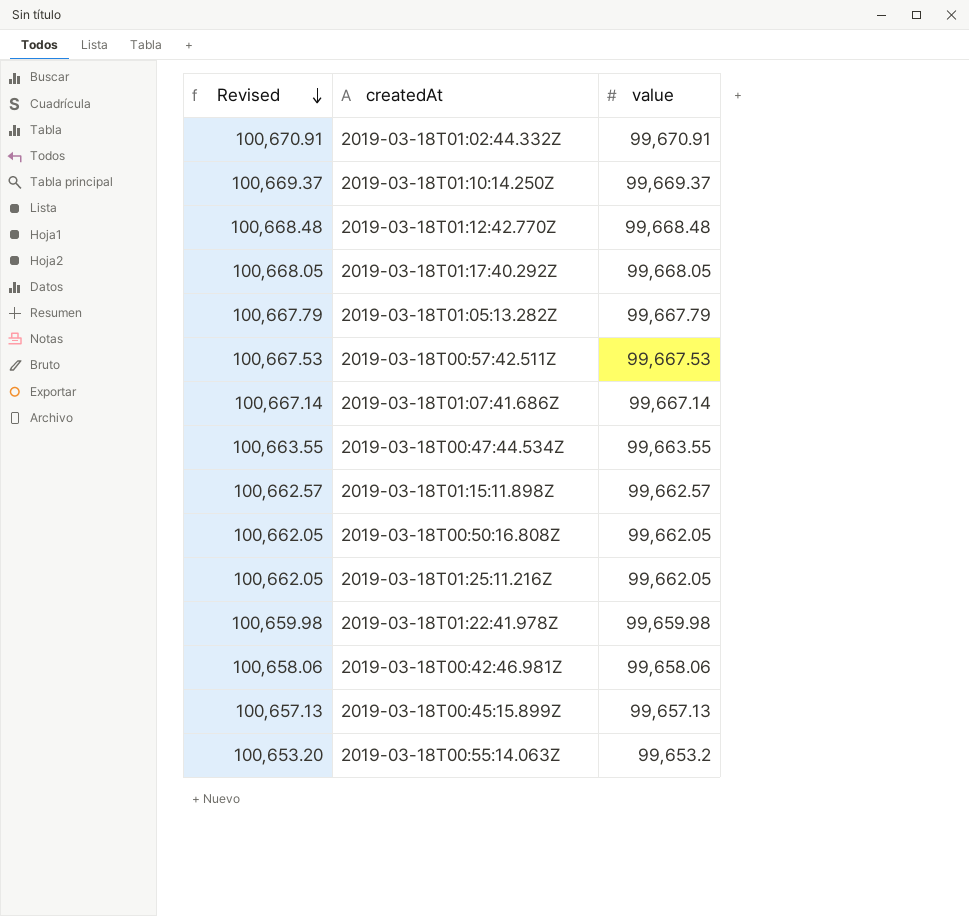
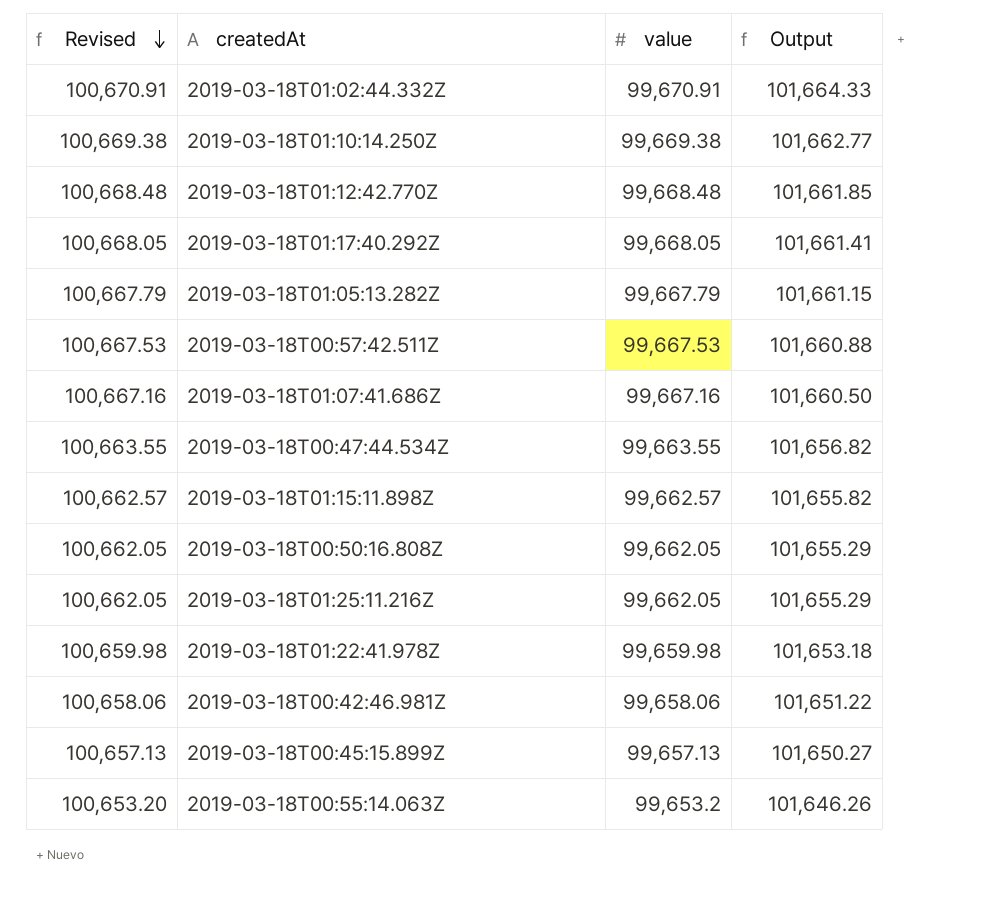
column Output | formula: none -> [value] * 1.02
2019-03-18T01:10:14.250Z | Revised: 100,669.37 -> 100,669.38
2019-03-18T01:10:14.250Z | value: 99,669.37 -> 99,669.38
2019-03-18T01:07:41.686Z | Revised: 100,667.14 -> 100,667.16
2019-03-18T01:07:41.686Z | value: 99,667.14 -> 99,667.16

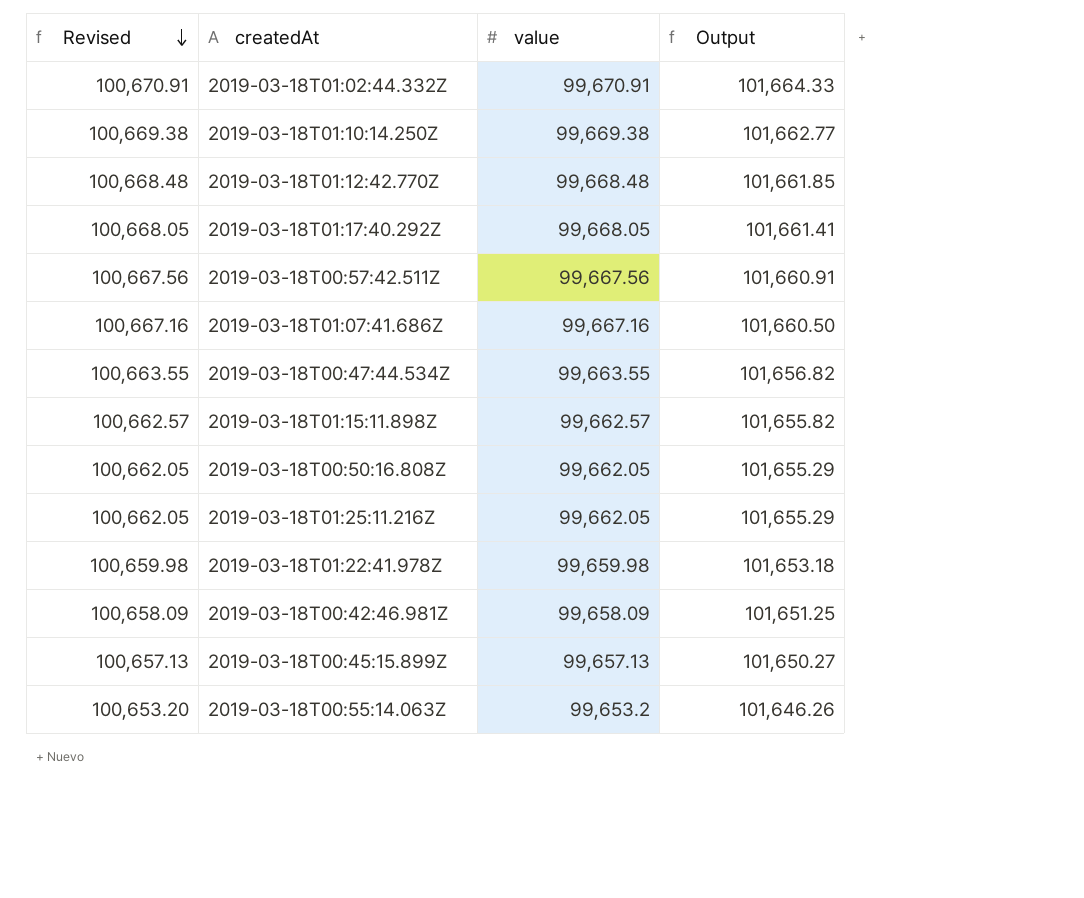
row 2019-03-18T01:05:13.282Z: 100,667.79 | 99,667.79 | 101,661.15 -> none
2019-03-18T00:57:42.511Z | Revised: 100,667.53 -> 100,667.56
2019-03-18T00:57:42.511Z | value: 99,667.53 -> 99,667.56
2019-03-18T00:57:42.511Z | Output: 101,660.88 -> 101,660.91
2019-03-18T00:42:46.981Z | Revised: 100,658.06 -> 100,658.09
2019-03-18T00:42:46.981Z | value: 99,658.06 -> 99,658.09
2019-03-18T00:42:46.981Z | Output: 101,651.22 -> 101,651.25

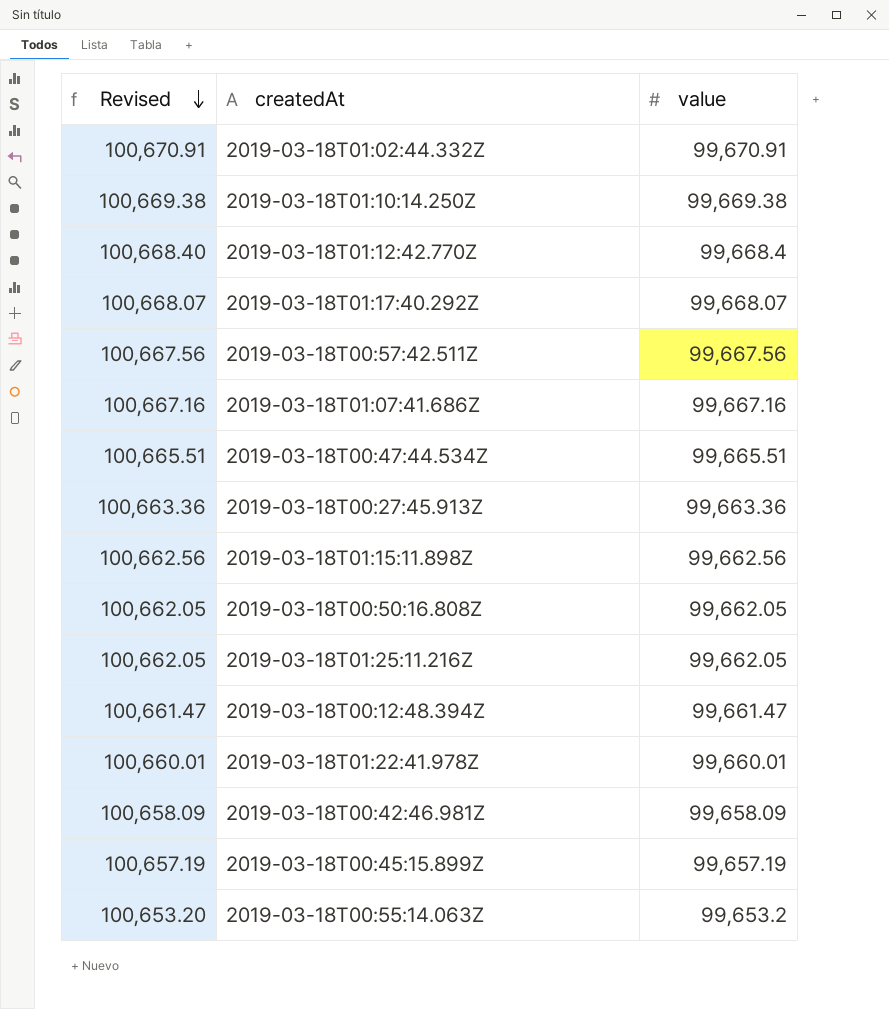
column Output | formula: [value] * 1.02 -> none
2019-03-18T01:12:42.770Z | Revised: 100,668.48 -> 100,668.40
2019-03-18T01:12:42.770Z | value: 99,668.48 -> 99,668.4
2019-03-18T01:17:40.292Z | Revised: 100,668.05 -> 100,668.07
2019-03-18T01:17:40.292Z | value: 99,668.05 -> 99,668.07
2019-03-18T00:47:44.534Z | Revised: 100,663.55 -> 100,665.51
2019-03-18T00:47:44.534Z | value: 99,663.55 -> 99,665.51
row 2019-03-18T00:27:45.913Z: none -> 100,663.36 | 99,663.36
2019-03-18T01:15:11.898Z | Revised: 100,662.57 -> 100,662.56
2019-03-18T01:15:11.898Z | value: 99,662.57 -> 99,662.56
row 2019-03-18T00:12:48.394Z: none -> 100,661.47 | 99,661.47
2019-03-18T01:22:41.978Z | Revised: 100,659.98 -> 100,660.01
2019-03-18T01:22:41.978Z | value: 99,659.98 -> 99,660.01
2019-03-18T00:45:15.899Z | Revised: 100,657.13 -> 100,657.19
2019-03-18T00:45:15.899Z | value: 99,657.13 -> 99,657.19

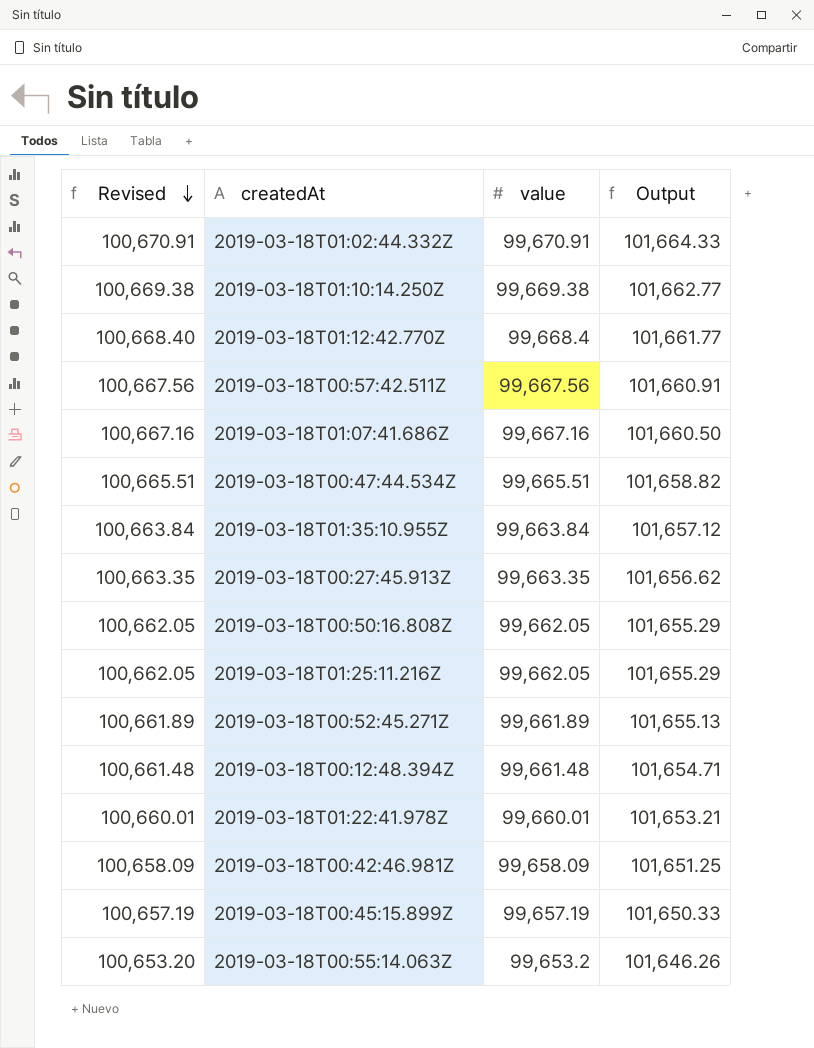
column Output | formula: none -> [value] * 1.02
row 2019-03-18T01:17:40.292Z: 100,668.07 | 99,668.07 -> none
row 2019-03-18T01:15:11.898Z: 100,662.56 | 99,662.56 -> none
row 2019-03-18T01:35:10.955Z: none -> 100,663.84 | 99,663.84 | 101,657.12
2019-03-18T00:27:45.913Z | Revised: 100,663.36 -> 100,663.35
2019-03-18T00:27:45.913Z | value: 99,663.36 -> 99,663.35
row 2019-03-18T00:52:45.271Z: none -> 100,661.89 | 99,661.89 | 101,655.13
2019-03-18T00:12:48.394Z | Revised: 100,661.47 -> 100,661.48
2019-03-18T00:12:48.394Z | value: 99,661.47 -> 99,661.48

